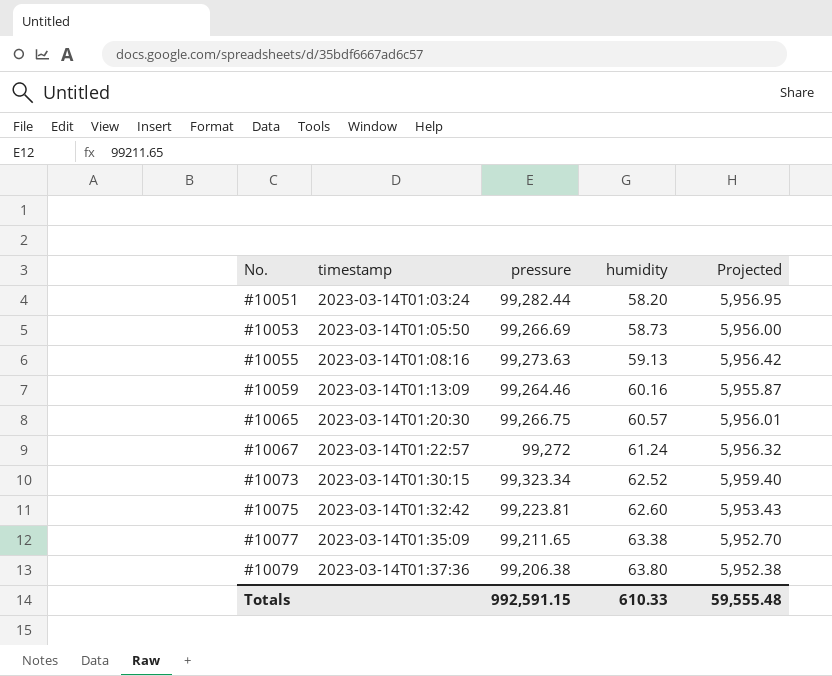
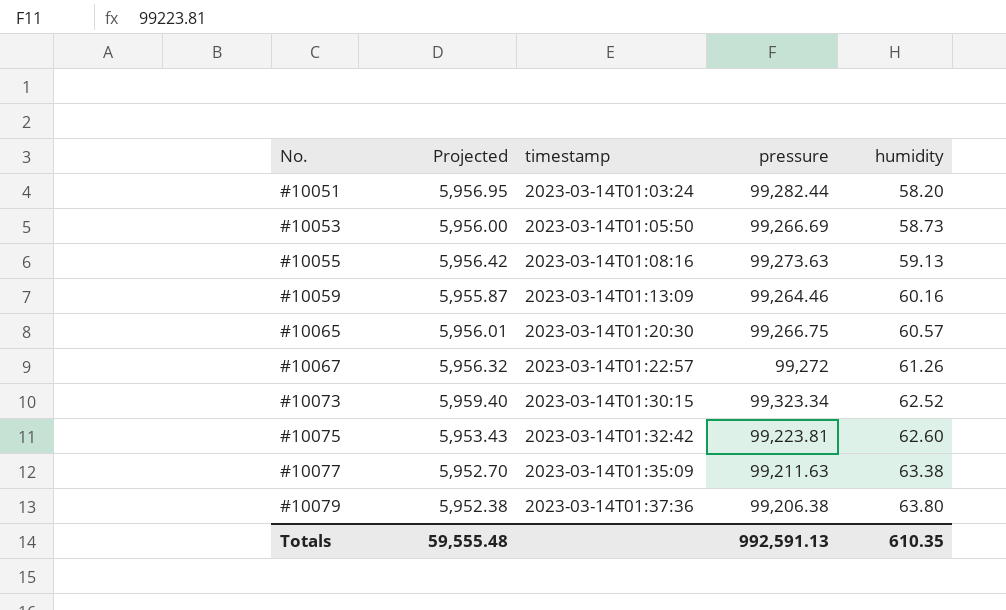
column Projected | position: 5 -> 2
#10067 | humidity: 61.24 -> 61.26
#10077 | pressure: 99,211.65 -> 99,211.63
Totals | pressure: 992,591.15 -> 992,591.13
Totals | humidity: 610.33 -> 610.35

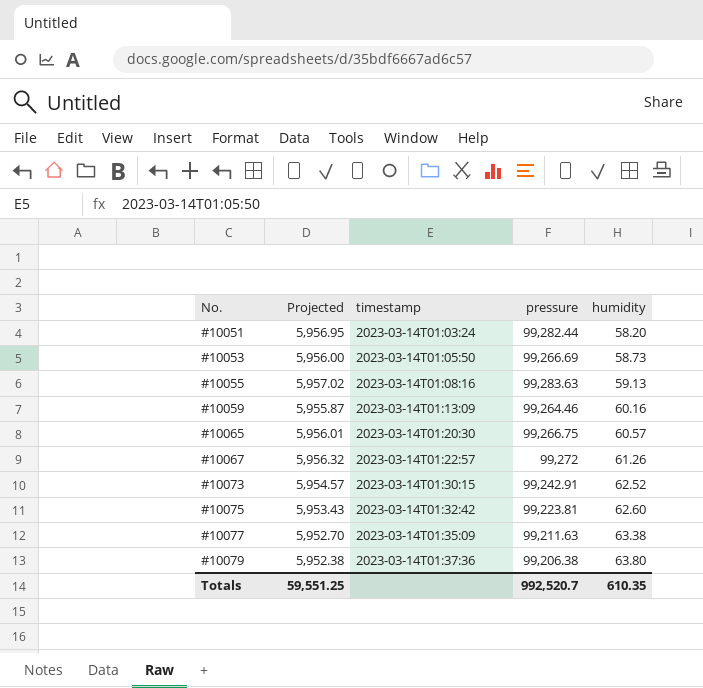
#10055 | Projected: 5,956.42 -> 5,957.02
#10055 | pressure: 99,273.63 -> 99,283.63
#10073 | Projected: 5,959.40 -> 5,954.57
#10073 | pressure: 99,323.34 -> 99,242.91
Totals | Projected: 59,555.48 -> 59,551.25
Totals | pressure: 992,591.13 -> 992,520.7

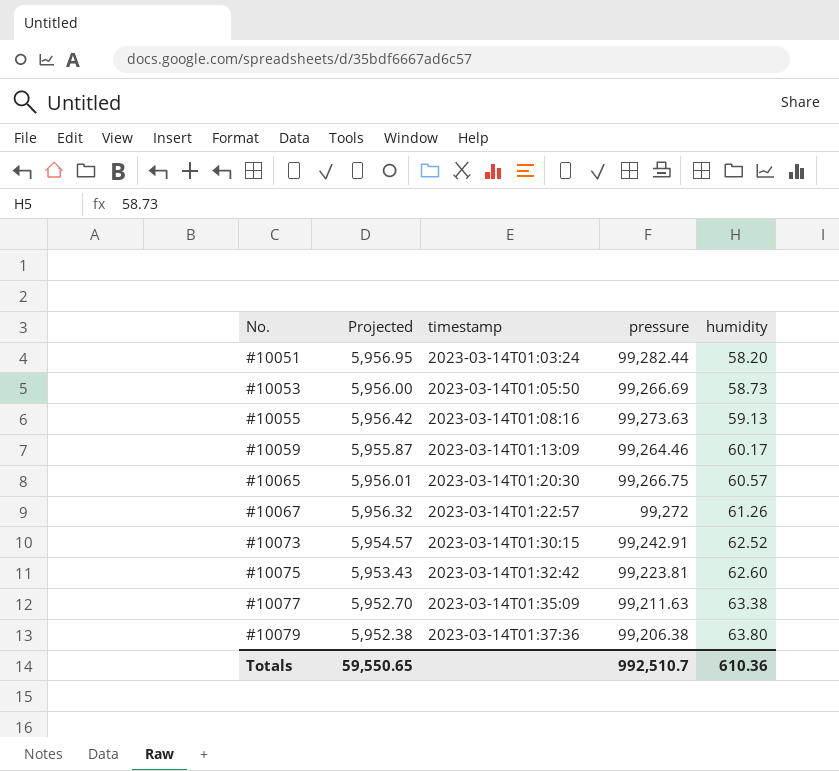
#10055 | Projected: 5,957.02 -> 5,956.42
#10055 | pressure: 99,283.63 -> 99,273.63
#10059 | humidity: 60.16 -> 60.17
Totals | Projected: 59,551.25 -> 59,550.65
Totals | pressure: 992,520.7 -> 992,510.7
Totals | humidity: 610.35 -> 610.36

